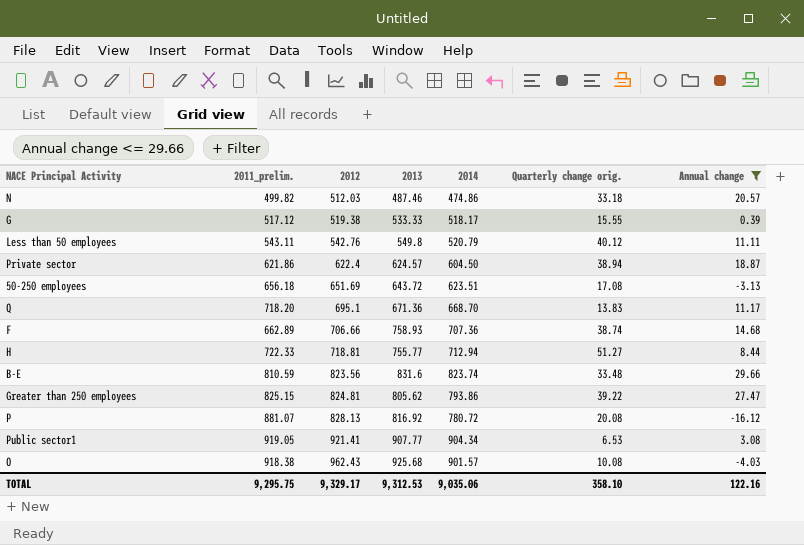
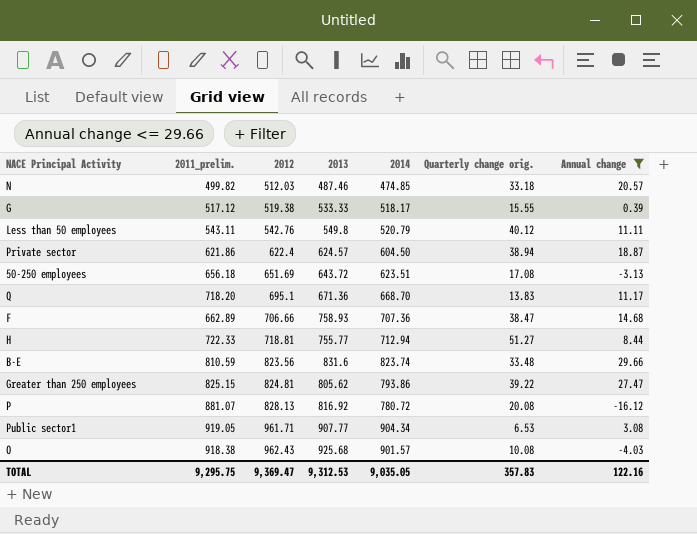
N | 2014: 474.86 -> 474.85
F | Quarterly change orig.: 38.74 -> 38.47
Public sector1 | 2012: 921.41 -> 961.71
TOTAL | 2012: 9,329.17 -> 9,369.47
TOTAL | 2014: 9,035.06 -> 9,035.05
TOTAL | Quarterly change orig.: 358.10 -> 357.83

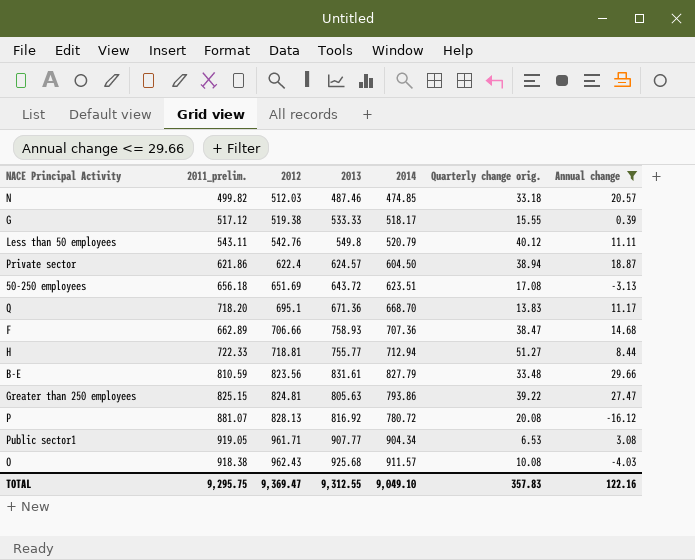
B-E | 2013: 831.6 -> 831.61
B-E | 2014: 823.74 -> 827.79
Greater than 250 employees | 2013: 805.62 -> 805.63
O | 2014: 901.57 -> 911.57
TOTAL | 2013: 9,312.53 -> 9,312.55
TOTAL | 2014: 9,035.05 -> 9,049.10

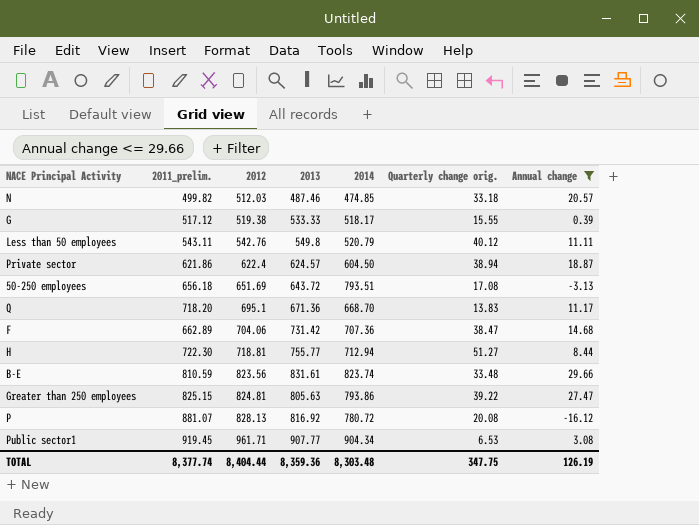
row O: 918.38 | 962.43 | 925.68 | 911.57 | 10.08 | -4.03 -> none
50-250 employees | 2014: 623.51 -> 793.51
F | 2012: 706.66 -> 704.06
F | 2013: 758.93 -> 731.42
H | 2011_prelim.: 722.33 -> 722.30
B-E | 2014: 827.79 -> 823.74
Public sector1 | 2011_prelim.: 919.05 -> 919.45
TOTAL | 2011_prelim.: 9,295.75 -> 8,377.74
TOTAL | 2012: 9,369.47 -> 8,404.44
TOTAL | 2013: 9,312.55 -> 8,359.36
TOTAL | 2014: 9,049.10 -> 8,303.48
TOTAL | Quarterly change orig.: 357.83 -> 347.75
TOTAL | Annual change: 122.16 -> 126.19

